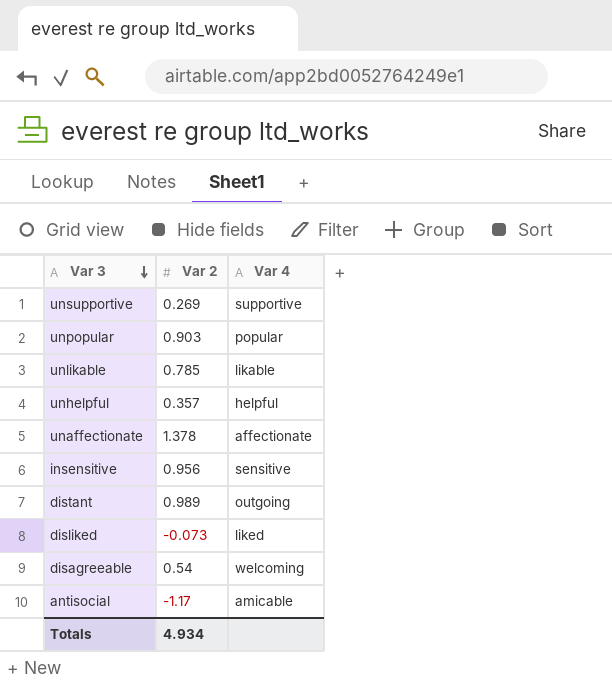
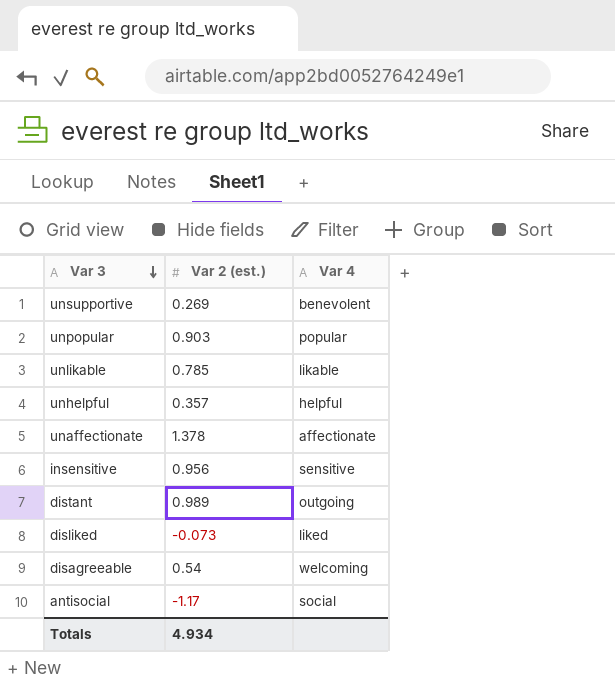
column name: Var 2 -> Var 2 (est.)
unsupportive | Var 4: supportive -> benevolent
antisocial | Var 4: amicable -> social

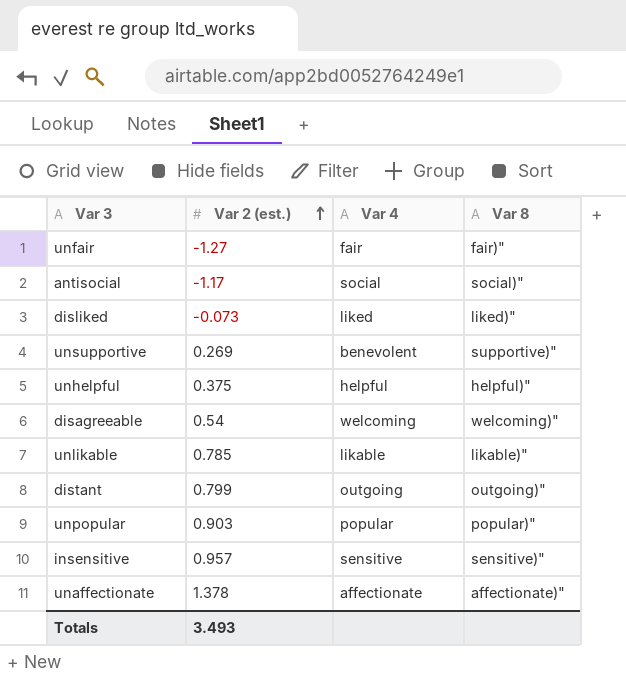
row order: Var 3 descending -> Var 2 (est.) ascending
column Var 8 | position: none -> 4
row unfair: none -> -1.27 | fair | fair)"
unhelpful | Var 2 (est.): 0.357 -> 0.375
distant | Var 2 (est.): 0.989 -> 0.799
insensitive | Var 2 (est.): 0.956 -> 0.957
Totals | Var 2 (est.): 4.934 -> 3.493

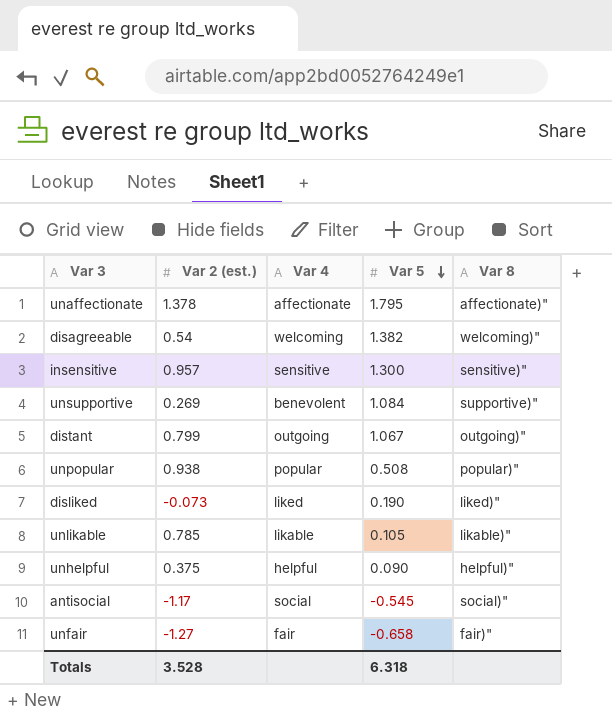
row order: Var 2 (est.) ascending -> Var 5 descending
column Var 5 | position: none -> 4
unpopular | Var 2 (est.): 0.903 -> 0.938
Totals | Var 2 (est.): 3.493 -> 3.528

